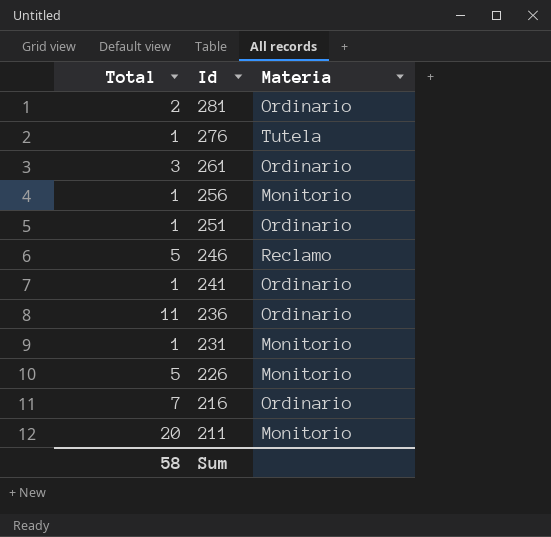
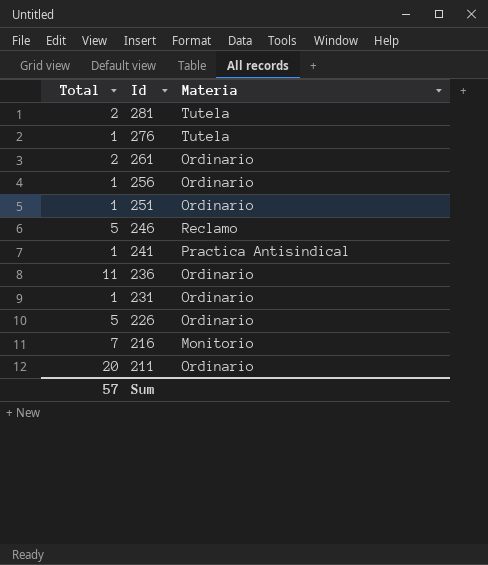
281 | Materia: Ordinario -> Tutela
261 | Total: 3 -> 2
256 | Materia: Monitorio -> Ordinario
241 | Materia: Ordinario -> Practica Antisindical
231 | Materia: Monitorio -> Ordinario
226 | Materia: Monitorio -> Ordinario
216 | Materia: Ordinario -> Monitorio
211 | Materia: Monitorio -> Ordinario
Sum | Total: 58 -> 57

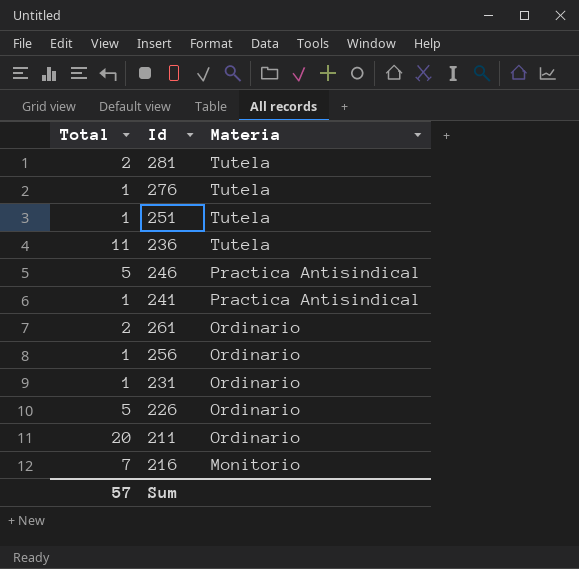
row order: Id descending -> Materia descending
251 | Materia: Ordinario -> Tutela
236 | Materia: Ordinario -> Tutela
246 | Materia: Reclamo -> Practica Antisindical

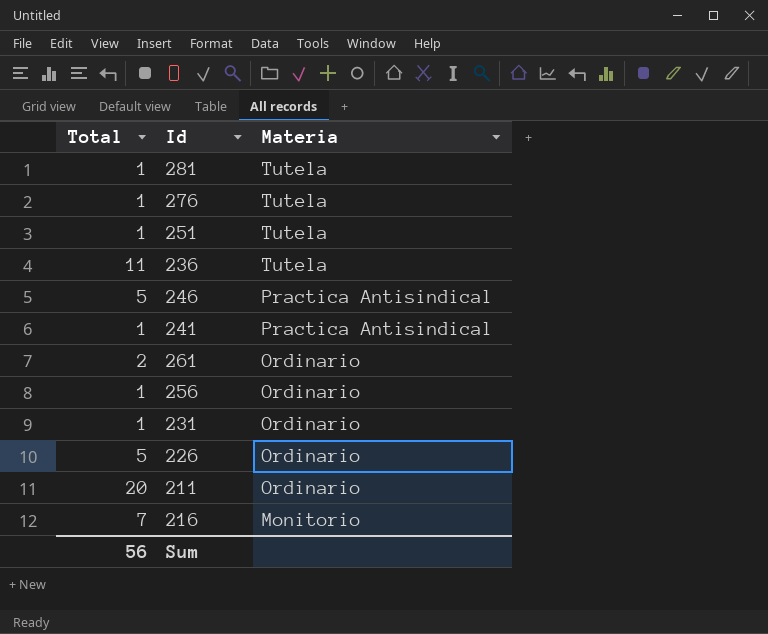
281 | Total: 2 -> 1
Sum | Total: 57 -> 56

